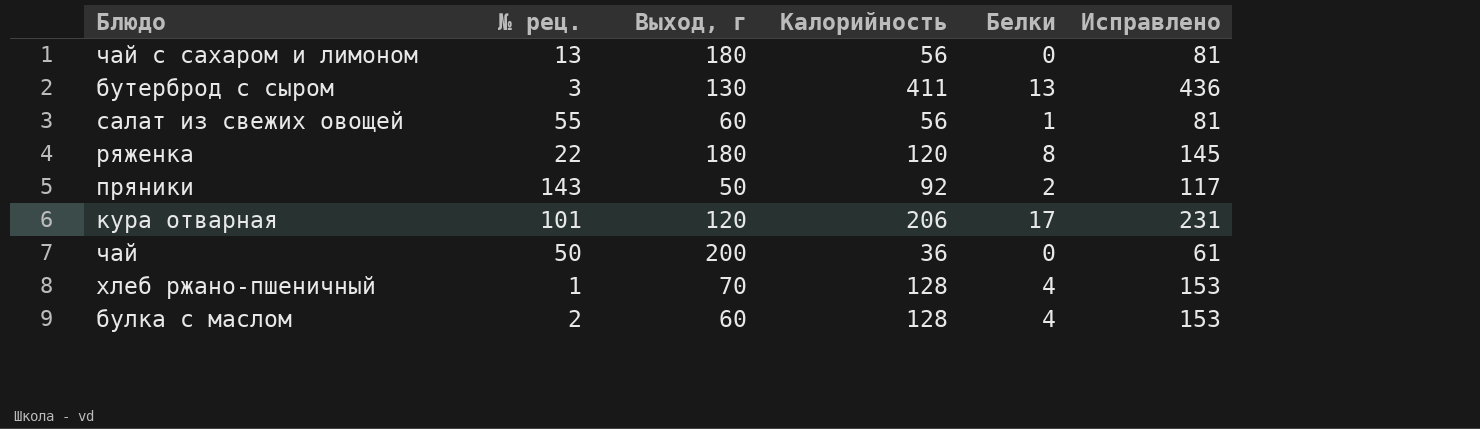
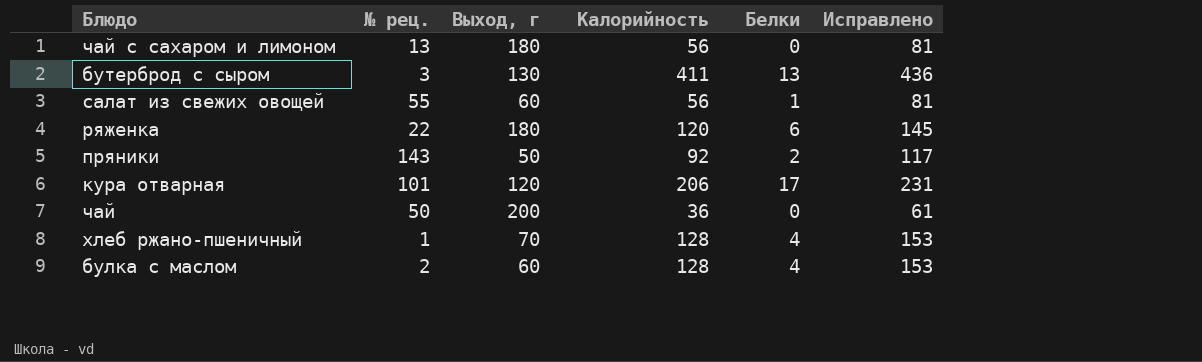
ряженка | Белки: 8 -> 6

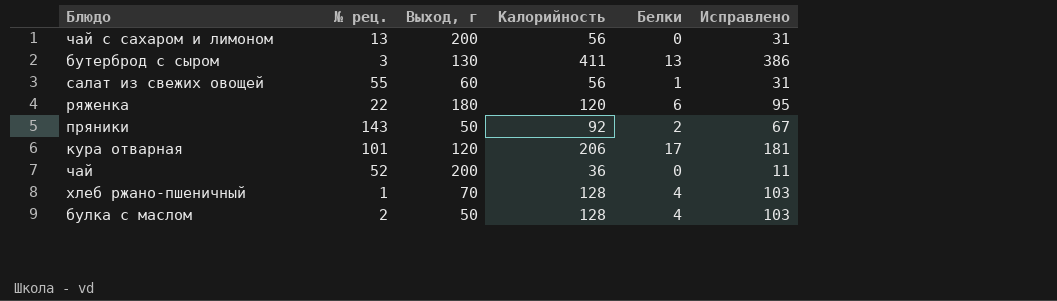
column Исправлено | formula: [Калорийность] + 25 -> [Калорийность] - 25
чай с сахаром и лимоном | Выход, г: 180 -> 200
чай | № рец.: 50 -> 52
булка с маслом | Выход, г: 60 -> 50

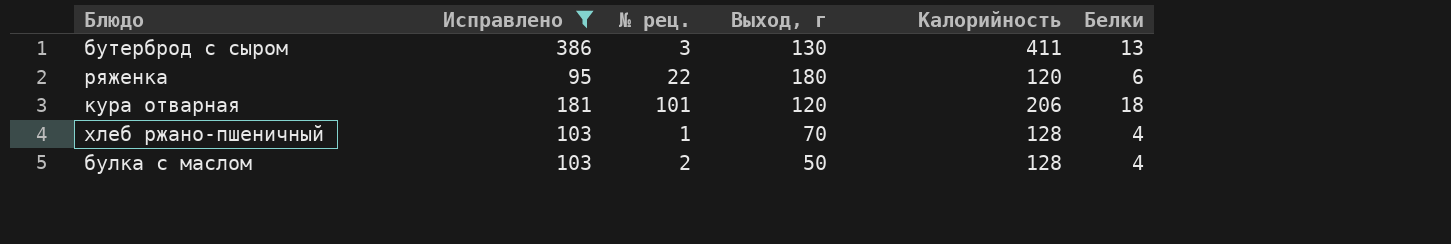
filter: none -> Исправлено >= 95
column Исправлено | position: 6 -> 2
кура отварная | Белки: 17 -> 18

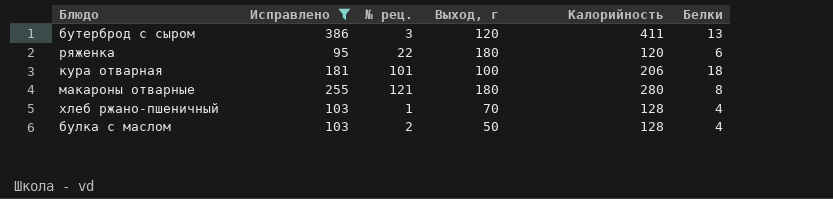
бутерброд с сыром | Выход, г: 130 -> 120
кура отварная | Выход, г: 120 -> 100
row макароны отварные: none -> 255 | 121 | 180 | 280 | 8

